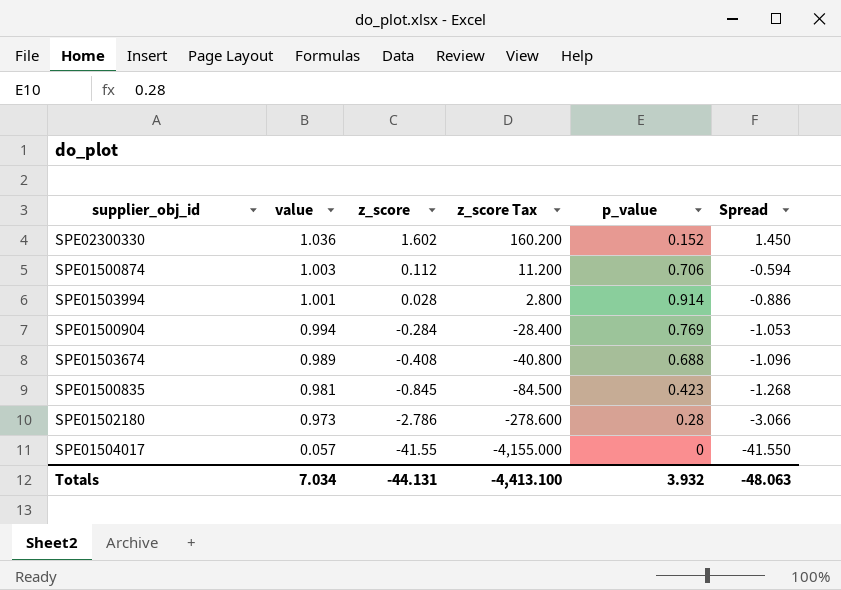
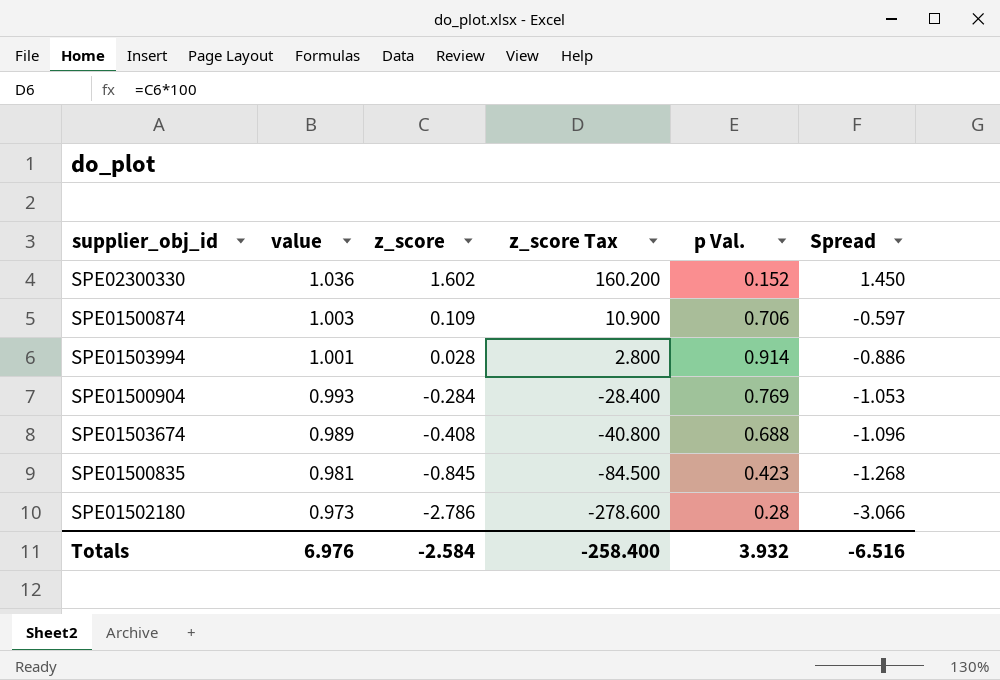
column name: p_value -> p Val.
row SPE01504017: 0.057 | -41.55 | -4,155.000 | 0 | -41.550 -> none
SPE01500874 | z_score: 0.112 -> 0.109
SPE01500874 | z_score Tax: 11.200 -> 10.900
SPE01500874 | Spread: -0.594 -> -0.597
SPE01500904 | value: 0.994 -> 0.993
Totals | value: 7.034 -> 6.976
Totals | z_score: -44.131 -> -2.584
Totals | z_score Tax: -4,413.100 -> -258.400
Totals | Spread: -48.063 -> -6.516

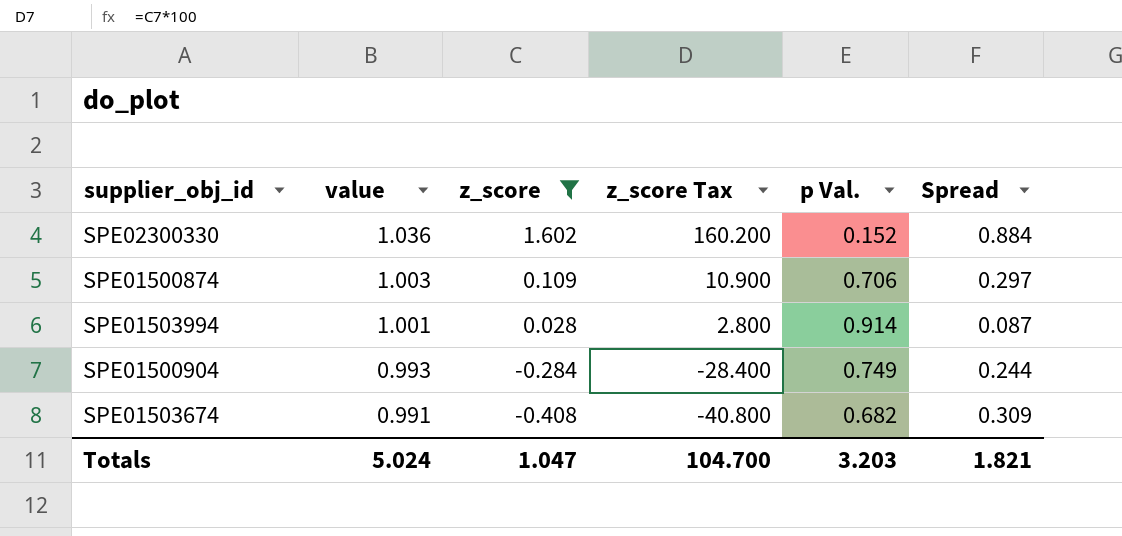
filter: none -> z_score >= -0.408
column Spread | formula: [z_score] - [p Val.] -> [value] - [p Val.]
SPE01500904 | p Val.: 0.769 -> 0.749
SPE01503674 | value: 0.989 -> 0.991
SPE01503674 | p Val.: 0.688 -> 0.682
Totals | value: 6.976 -> 5.024
Totals | z_score: -2.584 -> 1.047
Totals | z_score Tax: -258.400 -> 104.700
Totals | p Val.: 3.932 -> 3.203
Totals | Spread: -6.516 -> 1.821

